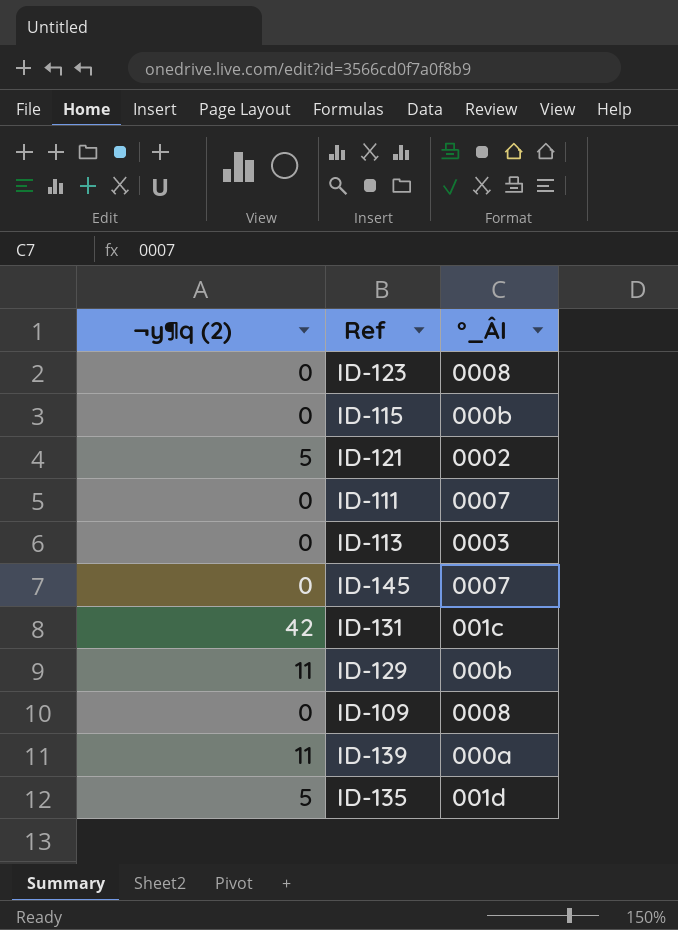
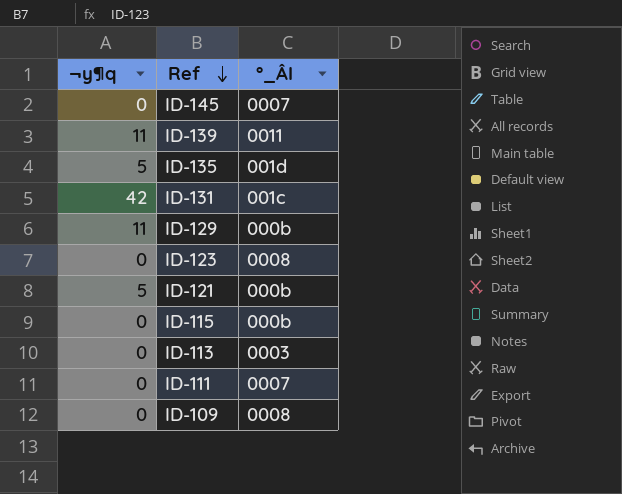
row order: none -> Ref descending
column name: ¬y¶q (2) -> ¬y¶q
ID-139 | °_ÂI: 000a -> 0011
ID-121 | °_ÂI: 0002 -> 000b

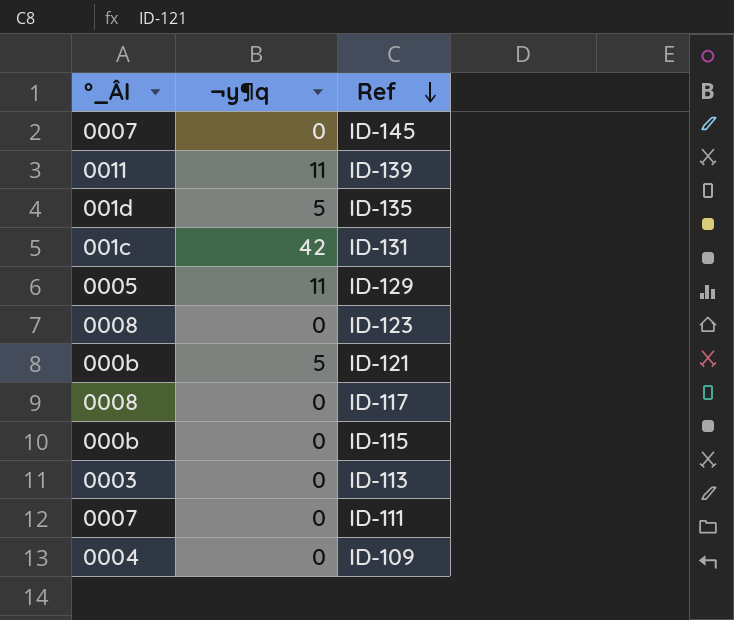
column °_ÂI | position: 3 -> 1
ID-129 | °_ÂI: 000b -> 0005
row ID-117: none -> 0008 | 0
ID-109 | °_ÂI: 0008 -> 0004

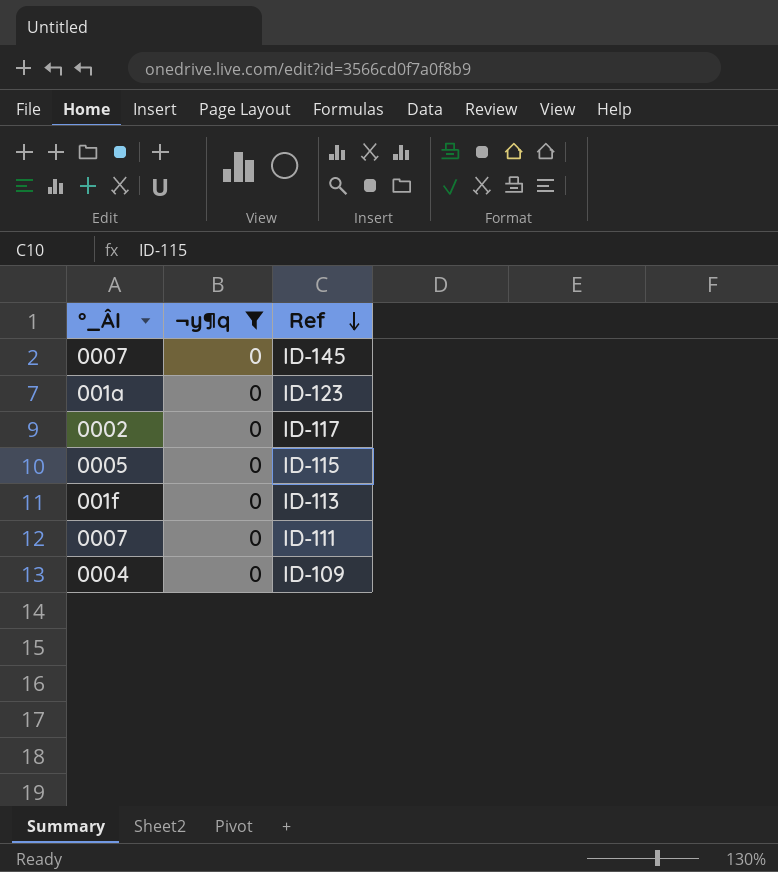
filter: none -> ¬y¶q = 0
ID-123 | °_ÂI: 0008 -> 001a
ID-117 | °_ÂI: 0008 -> 0002
ID-115 | °_ÂI: 000b -> 0005
ID-113 | °_ÂI: 0003 -> 001f

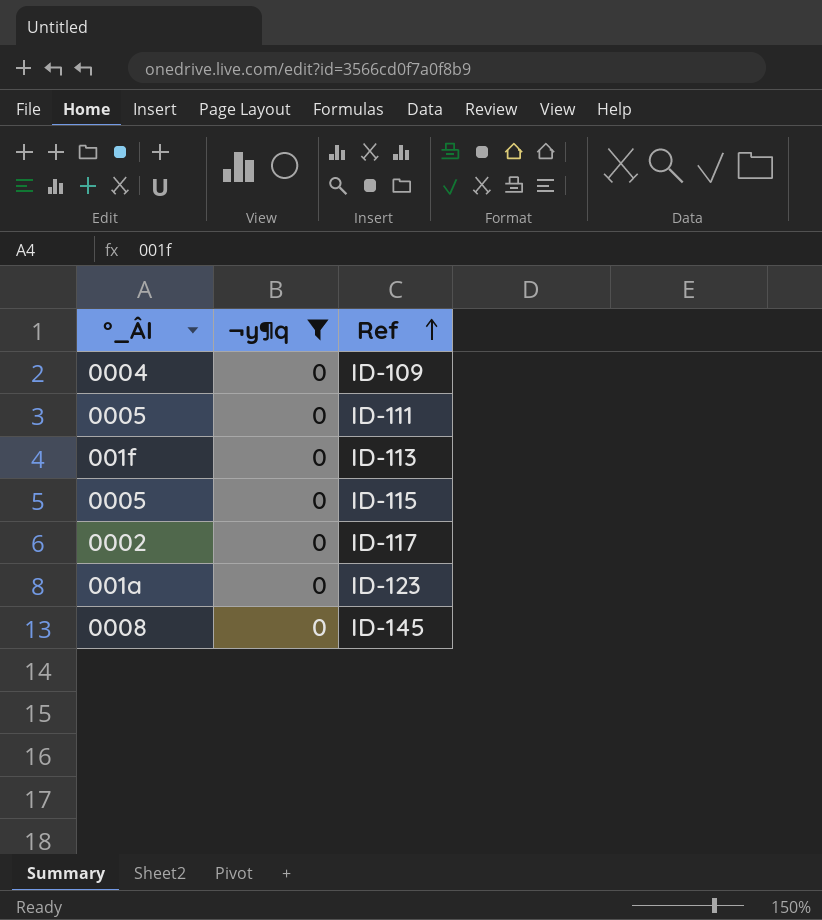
row order: Ref descending -> Ref ascending
ID-111 | °_ÂI: 0007 -> 0005
ID-145 | °_ÂI: 0007 -> 0008

